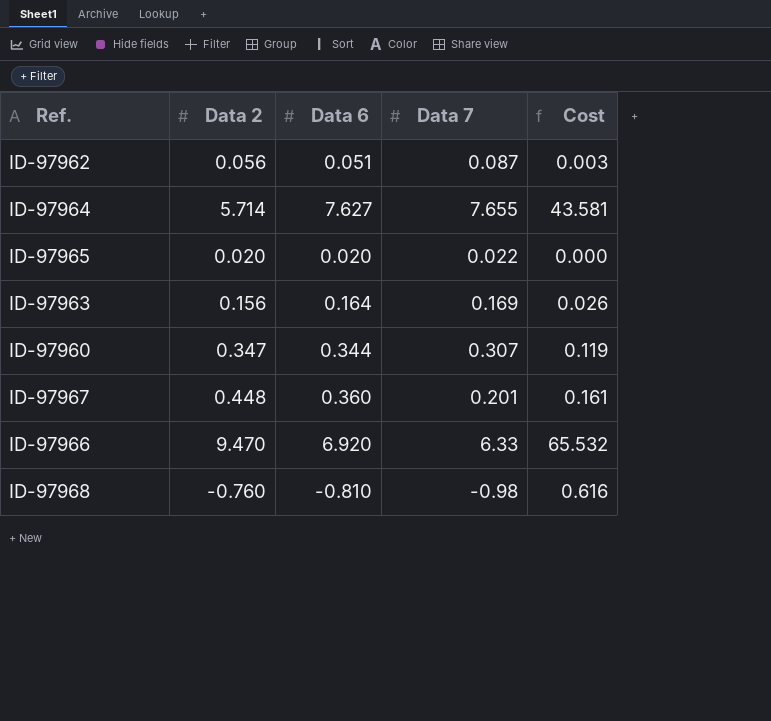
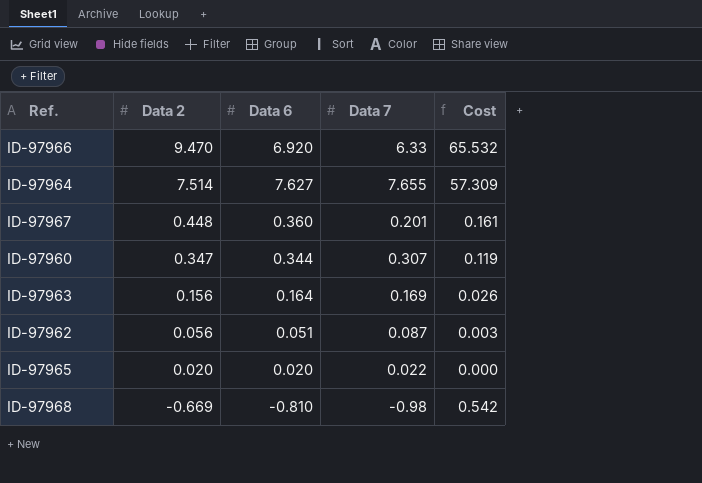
row order: none -> Data 2 descending
ID-97964 | Data 2: 5.714 -> 7.514
ID-97964 | Cost: 43.581 -> 57.309
ID-97968 | Data 2: -0.760 -> -0.669
ID-97968 | Cost: 0.616 -> 0.542

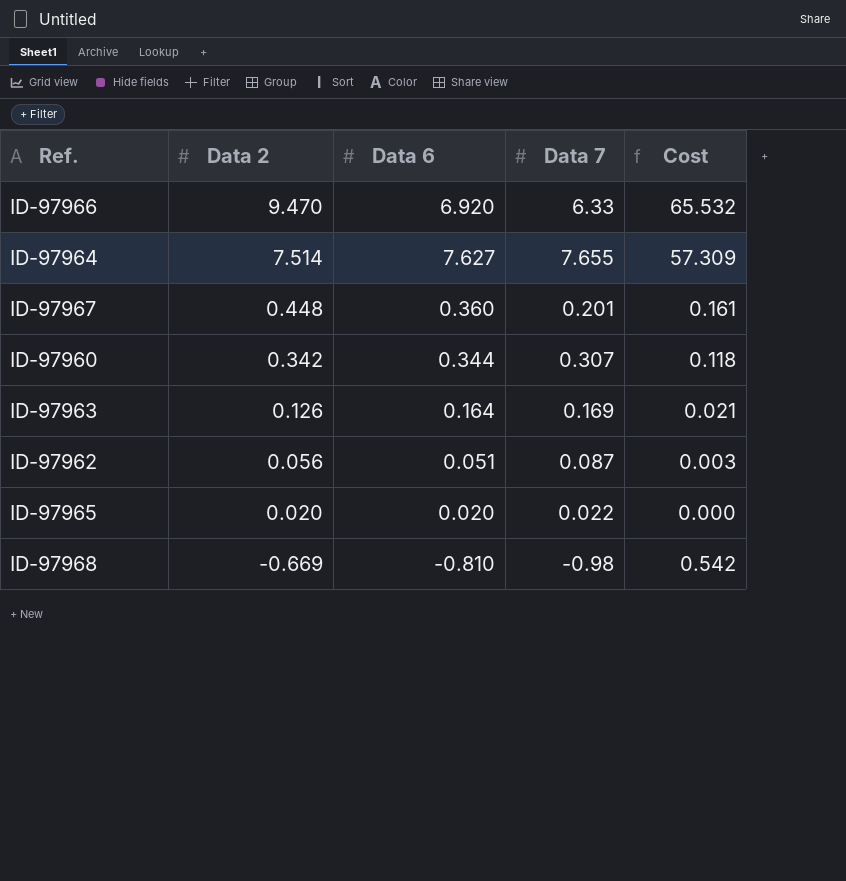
ID-97960 | Data 2: 0.347 -> 0.342
ID-97960 | Cost: 0.119 -> 0.118
ID-97963 | Data 2: 0.156 -> 0.126
ID-97963 | Cost: 0.026 -> 0.021

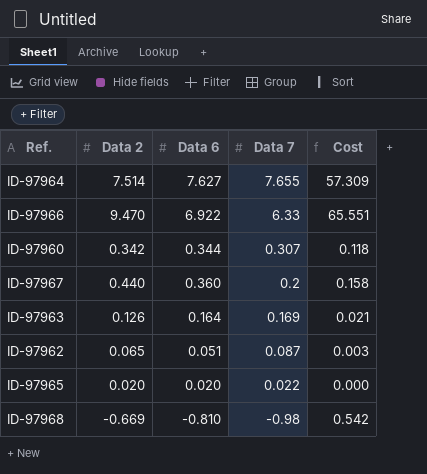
row order: Data 2 descending -> Data 7 descending
ID-97966 | Data 6: 6.920 -> 6.922
ID-97966 | Cost: 65.532 -> 65.551
ID-97967 | Data 2: 0.448 -> 0.440
ID-97967 | Data 7: 0.201 -> 0.2
ID-97967 | Cost: 0.161 -> 0.158
ID-97962 | Data 2: 0.056 -> 0.065

